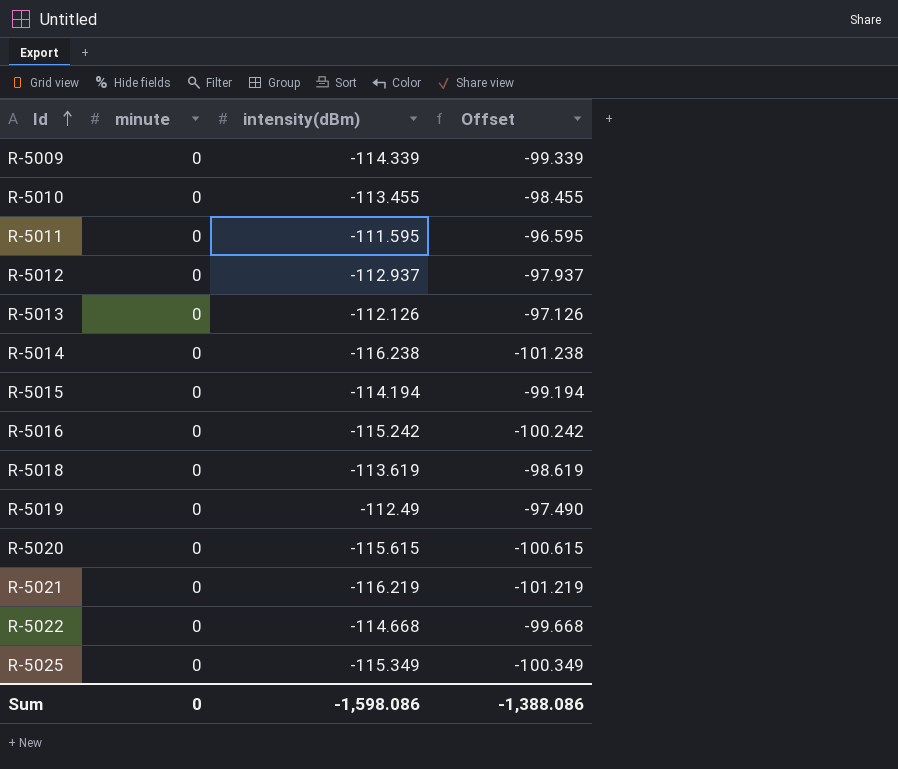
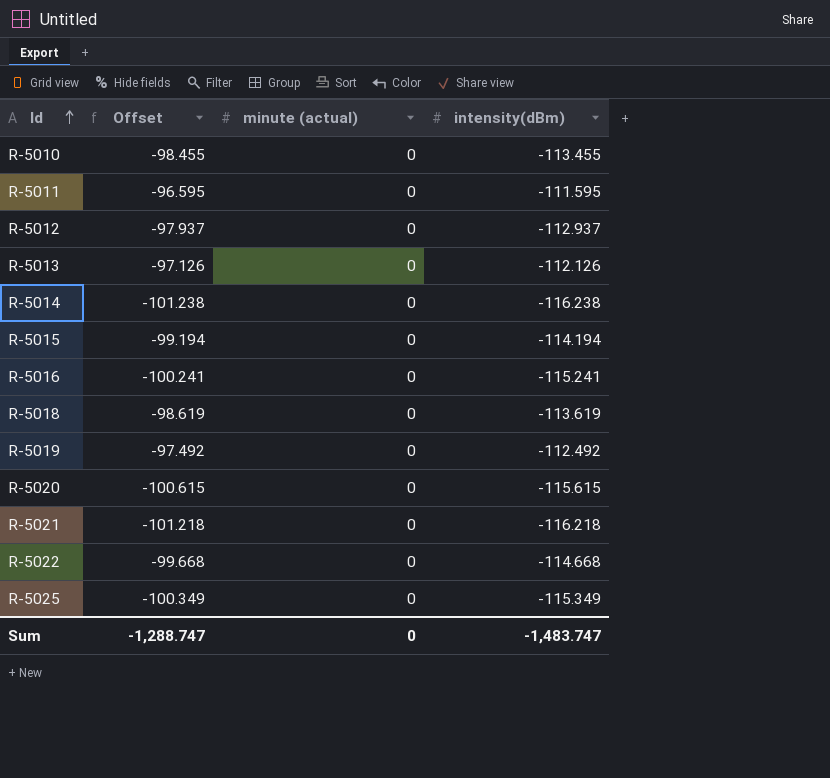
column Offset | position: 4 -> 2
column name: minute -> minute (actual)
row R-5009: 0 | -114.339 | -99.339 -> none
R-5016 | Offset: -100.242 -> -100.241
R-5016 | intensity(dBm): -115.242 -> -115.241
R-5019 | Offset: -97.490 -> -97.492
R-5019 | intensity(dBm): -112.49 -> -112.492
R-5021 | Offset: -101.219 -> -101.218
R-5021 | intensity(dBm): -116.219 -> -116.218
Sum | Offset: -1,388.086 -> -1,288.747
Sum | intensity(dBm): -1,598.086 -> -1,483.747

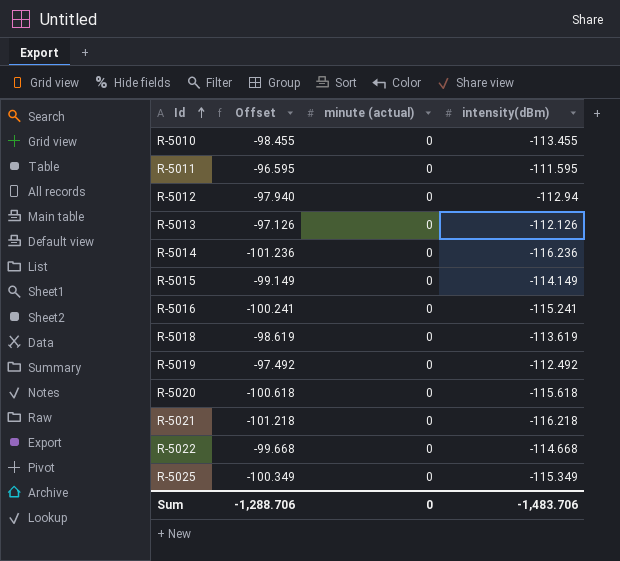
R-5012 | Offset: -97.937 -> -97.940
R-5012 | intensity(dBm): -112.937 -> -112.94
R-5014 | Offset: -101.238 -> -101.236
R-5014 | intensity(dBm): -116.238 -> -116.236
R-5015 | Offset: -99.194 -> -99.149
R-5015 | intensity(dBm): -114.194 -> -114.149
R-5020 | Offset: -100.615 -> -100.618
R-5020 | intensity(dBm): -115.615 -> -115.618
Sum | Offset: -1,288.747 -> -1,288.706
Sum | intensity(dBm): -1,483.747 -> -1,483.706

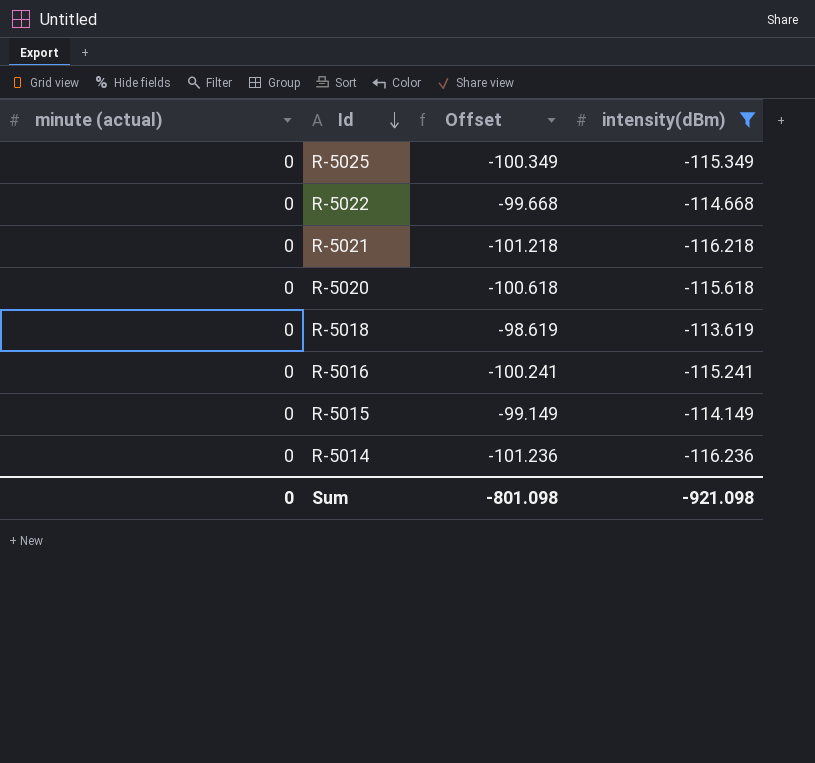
filter: none -> intensity(dBm) <= -113.619
row order: Id ascending -> Id descending
column minute (actual) | position: 3 -> 1
Sum | Offset: -1,288.706 -> -801.098
Sum | intensity(dBm): -1,483.706 -> -921.098

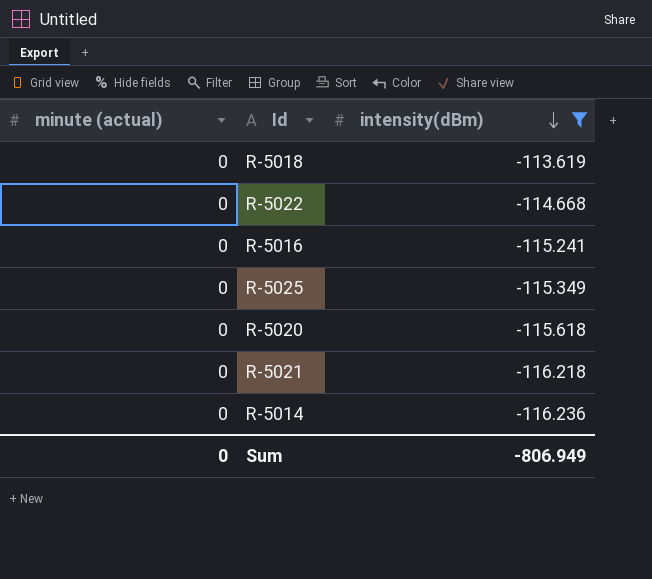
row order: Id descending -> intensity(dBm) descending
column Offset | formula: [intensity(dBm)] + 15 -> none
row R-5015: 0 | -99.149 | -114.149 -> none
Sum | intensity(dBm): -921.098 -> -806.949

